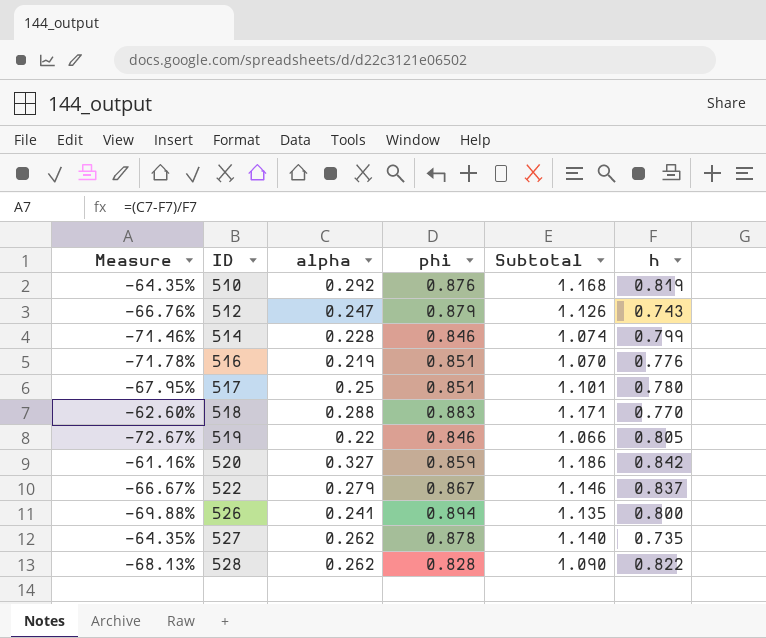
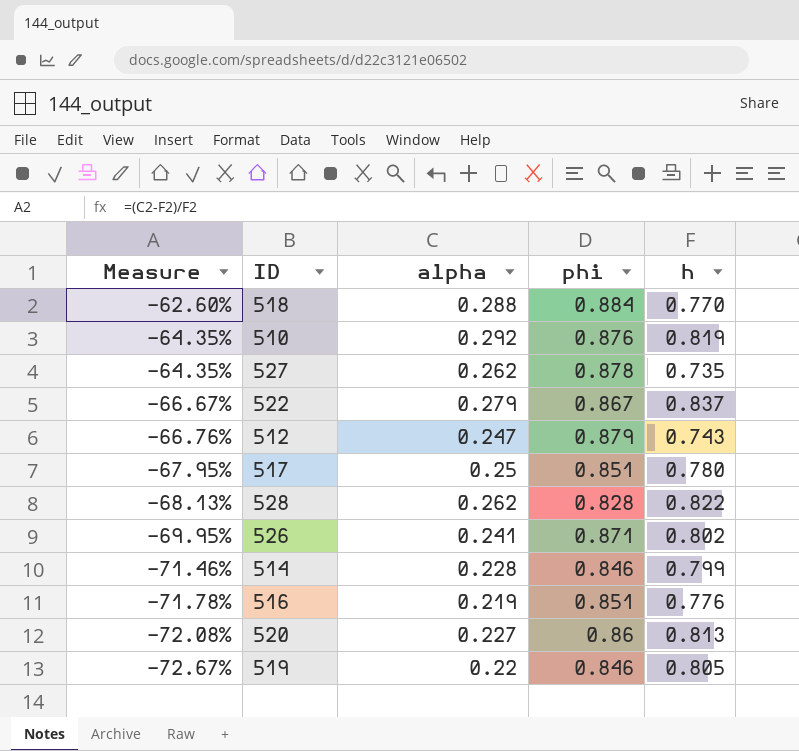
row order: ID ascending -> Measure descending
column Subtotal | formula: [alpha] + [phi] -> none
518 | phi: 0.883 -> 0.884
526 | Measure: -69.88% -> -69.95%
526 | phi: 0.894 -> 0.871
526 | h: 0.800 -> 0.802
520 | Measure: -61.16% -> -72.08%
520 | alpha: 0.327 -> 0.227
520 | phi: 0.859 -> 0.86
520 | h: 0.842 -> 0.813

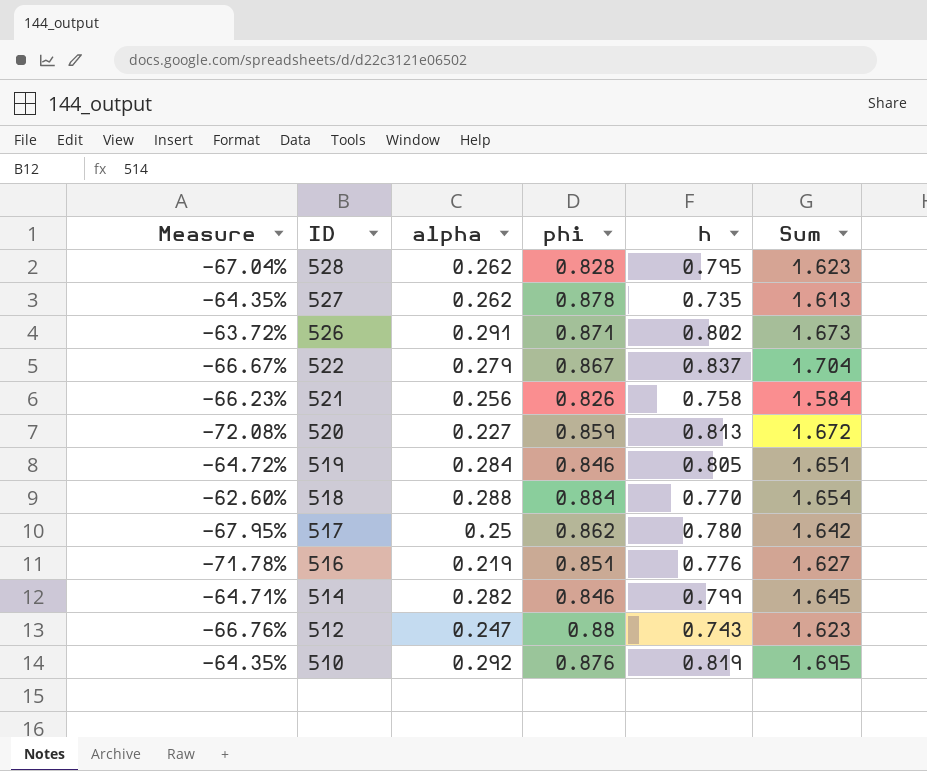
row order: Measure descending -> ID descending
column Sum | formula: none -> [phi] + [h]
528 | Measure: -68.13% -> -67.04%
528 | h: 0.822 -> 0.795
526 | Measure: -69.95% -> -63.72%
526 | alpha: 0.241 -> 0.291
row 521: none -> -66.23% | 0.256 | 0.826 | 0.758 | 1.584
520 | phi: 0.86 -> 0.859
519 | Measure: -72.67% -> -64.72%
519 | alpha: 0.22 -> 0.284
517 | phi: 0.851 -> 0.862
514 | Measure: -71.46% -> -64.71%
514 | alpha: 0.228 -> 0.282
512 | phi: 0.879 -> 0.88

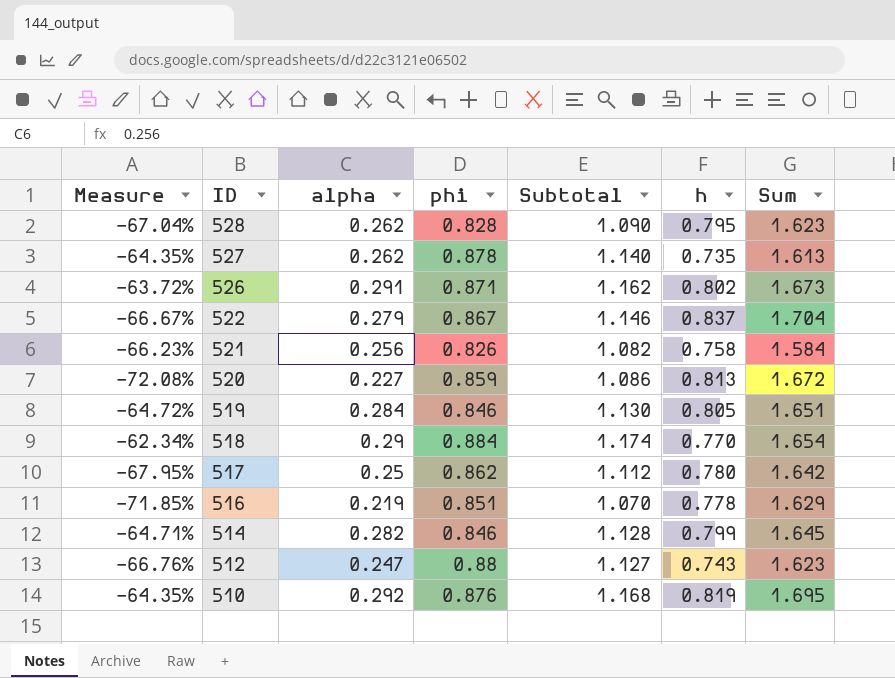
column Subtotal | formula: none -> [alpha] + [phi]
518 | Measure: -62.60% -> -62.34%
518 | alpha: 0.288 -> 0.29
516 | Measure: -71.78% -> -71.85%
516 | h: 0.776 -> 0.778
516 | Sum: 1.627 -> 1.629

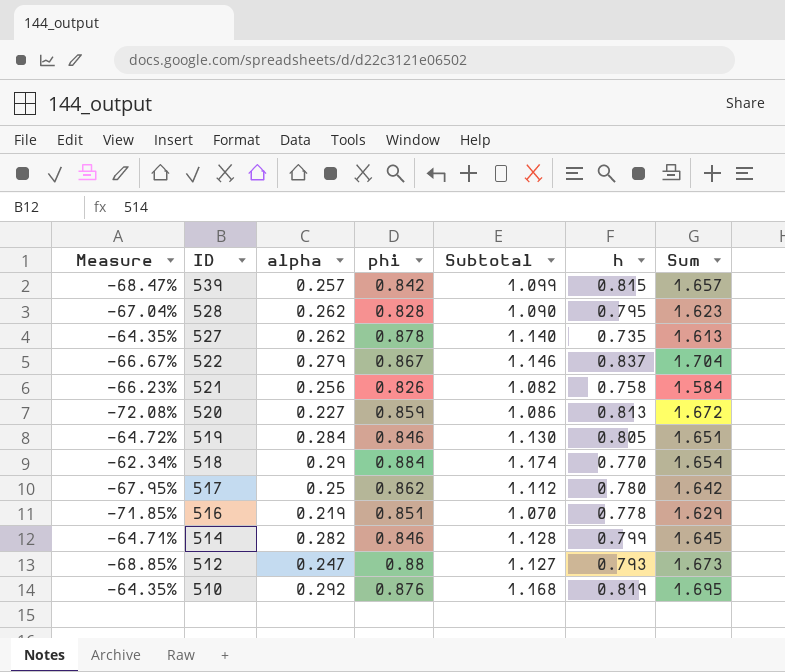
row 526: -63.72% | 0.291 | 0.871 | 1.162 | 0.802 | 1.673 -> none
row 539: none -> -68.47% | 0.257 | 0.842 | 1.099 | 0.815 | 1.657
512 | Measure: -66.76% -> -68.85%
512 | h: 0.743 -> 0.793
512 | Sum: 1.623 -> 1.673

